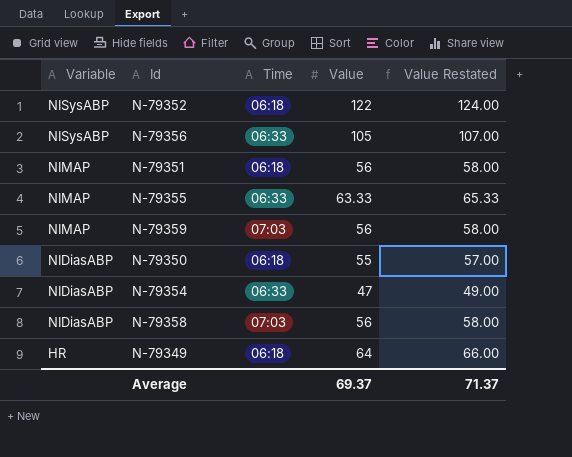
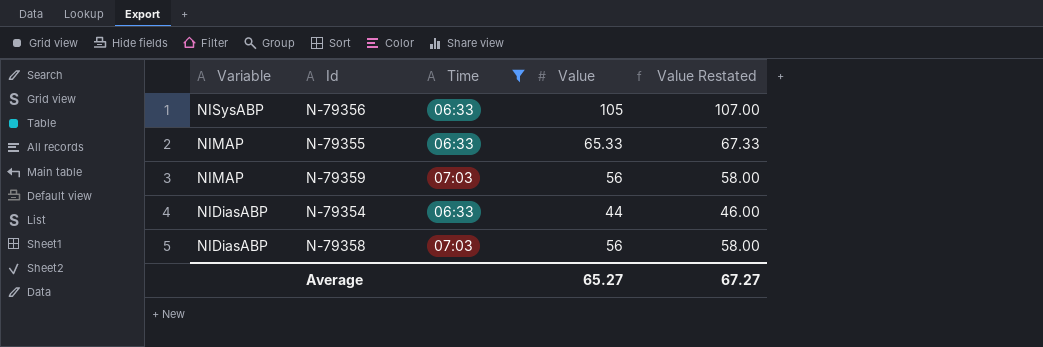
filter: none -> Time != 06:18
N-79355 | Value: 63.33 -> 65.33
N-79355 | Value Restated: 65.33 -> 67.33
N-79354 | Value: 47 -> 44
N-79354 | Value Restated: 49.00 -> 46.00
Average | Value: 69.37 -> 65.27
Average | Value Restated: 71.37 -> 67.27

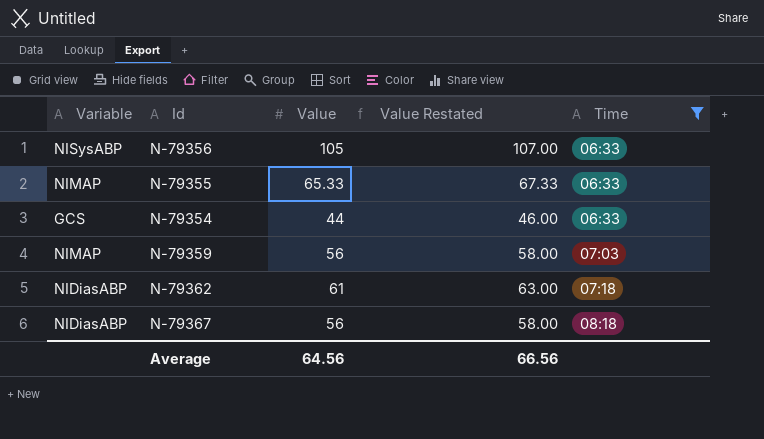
row order: Variable descending -> Time ascending
column Time | position: 3 -> 5
row N-79358: NIDiasABP | 07:03 | 56 | 58.00 -> none
N-79354 | Variable: NIDiasABP -> GCS
row N-79362: none -> NIDiasABP | 61 | 63.00 | 07:18
row N-79367: none -> NIDiasABP | 56 | 58.00 | 08:18
Average | Value: 65.27 -> 64.56
Average | Value Restated: 67.27 -> 66.56

